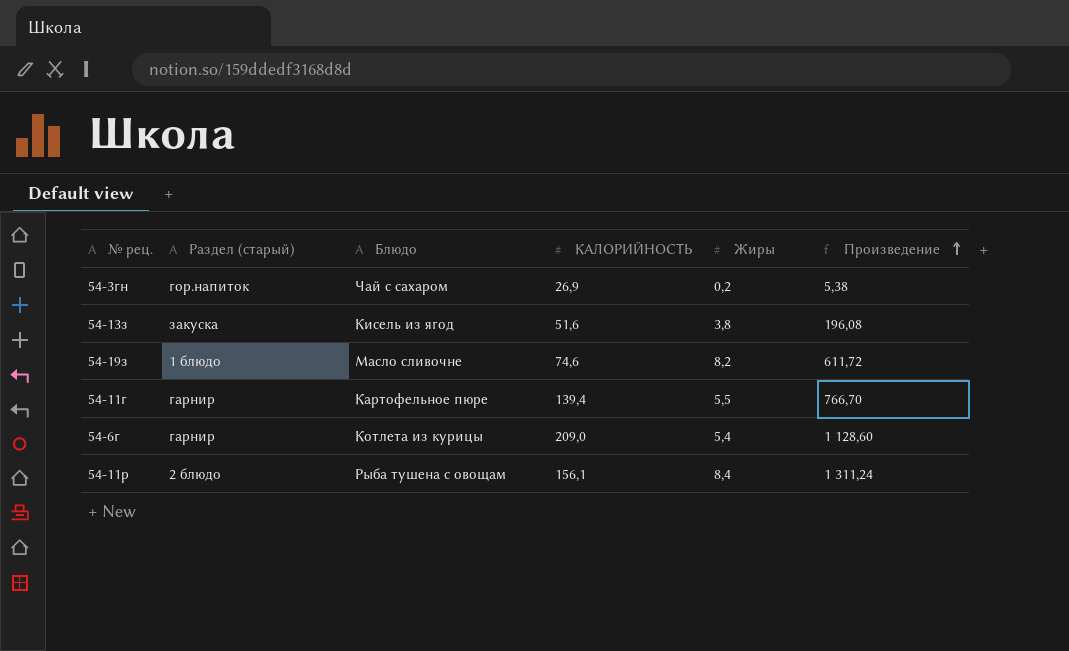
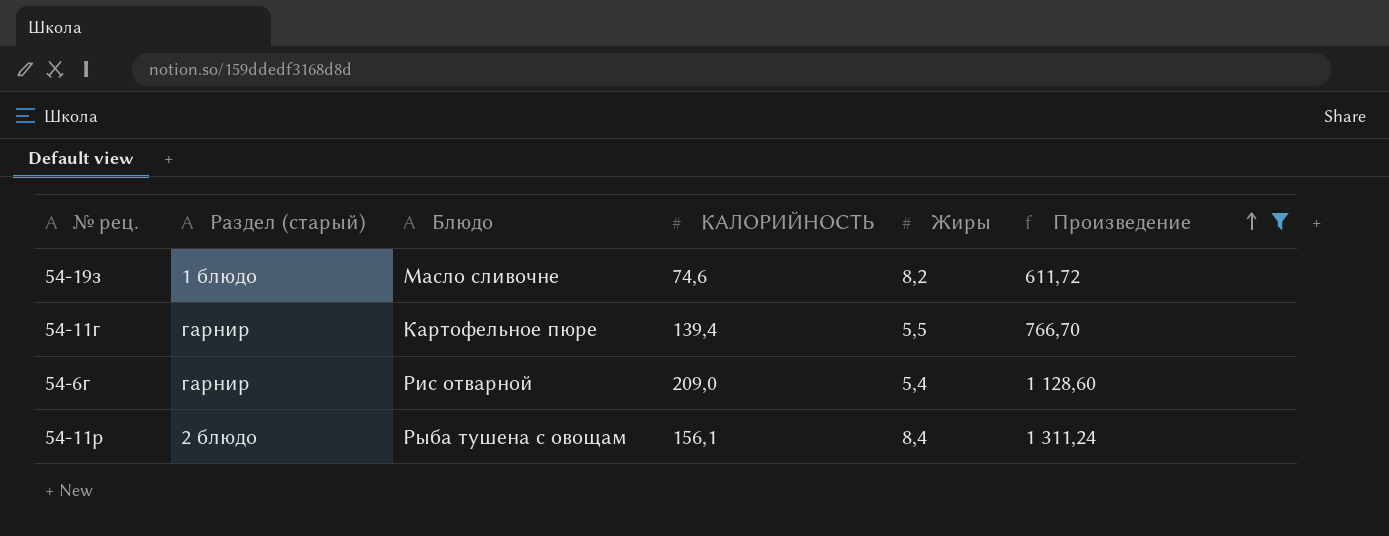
filter: none -> Произведение >= 611,72
54-6г | Блюдо: Котлета из курицы -> Рис отварной

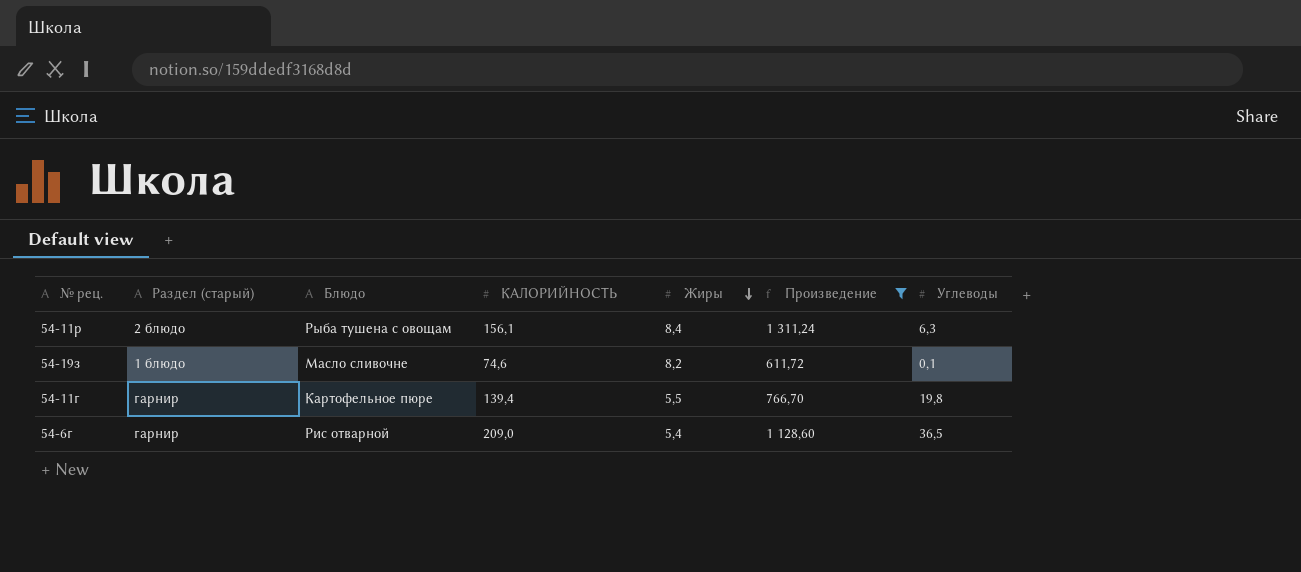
row order: Произведение ascending -> Жиры descending
column Углеводы | position: none -> 7

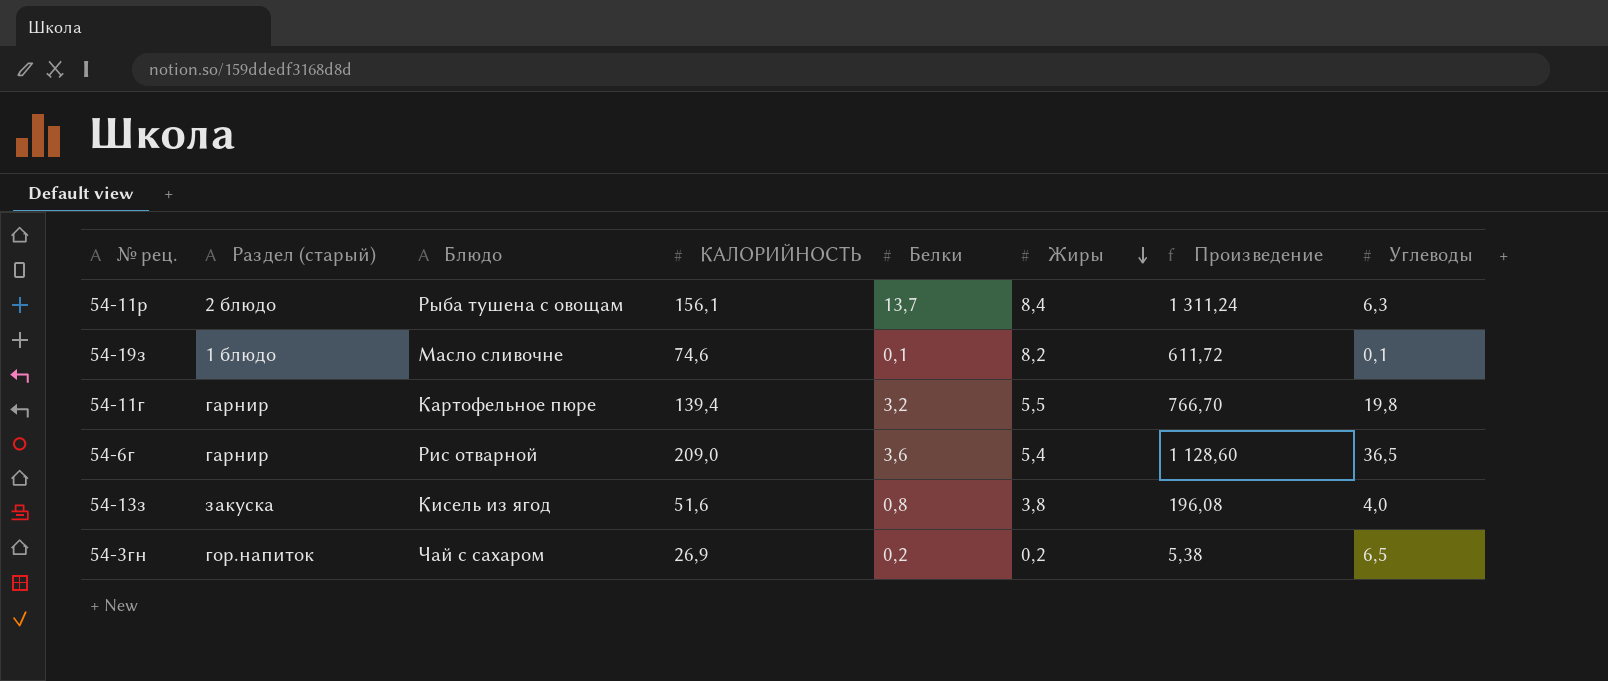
filter: Произведение >= 611,72 -> none
column Белки | position: none -> 5

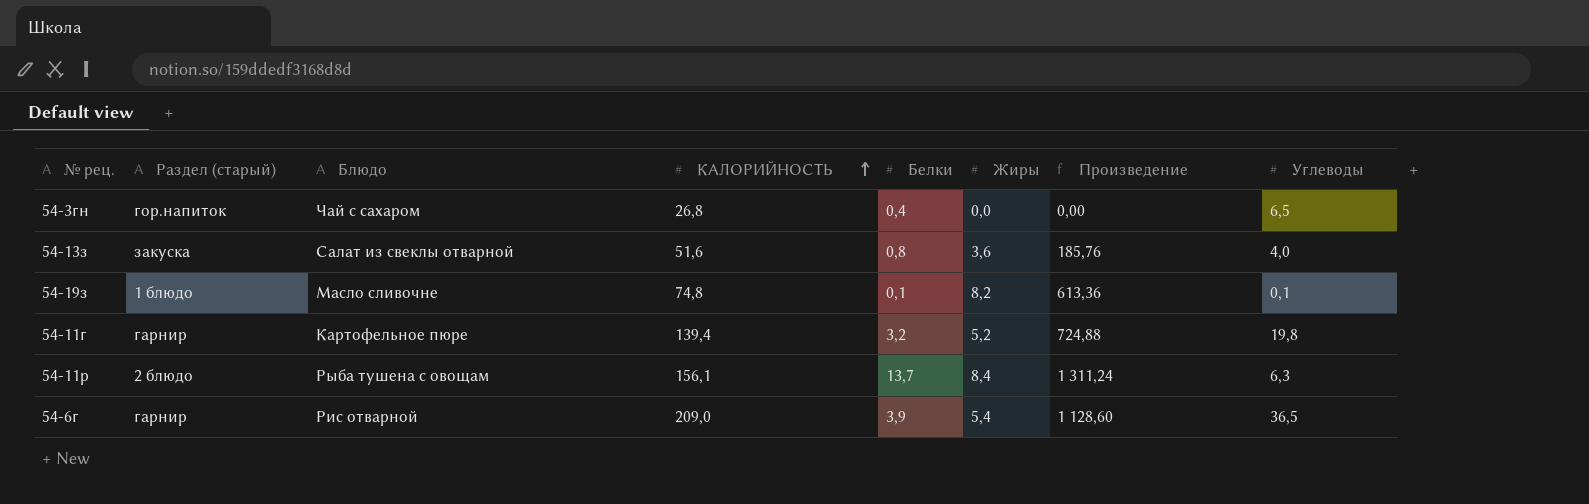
row order: Жиры descending -> КАЛОРИЙНОСТЬ ascending
54-3гн | КАЛОРИЙНОСТЬ: 26,9 -> 26,8
54-3гн | Белки: 0,2 -> 0,4
54-3гн | Жиры: 0,2 -> 0,0
54-3гн | Произведение: 5,38 -> 0,00
54-13з | Блюдо: Кисель из ягод -> Салат из свеклы отварной
54-13з | Жиры: 3,8 -> 3,6
54-13з | Произведение: 196,08 -> 185,76
54-19з | КАЛОРИЙНОСТЬ: 74,6 -> 74,8
54-19з | Произведение: 611,72 -> 613,36
54-11г | Жиры: 5,5 -> 5,2
54-11г | Произведение: 766,70 -> 724,88
54-6г | Белки: 3,6 -> 3,9

